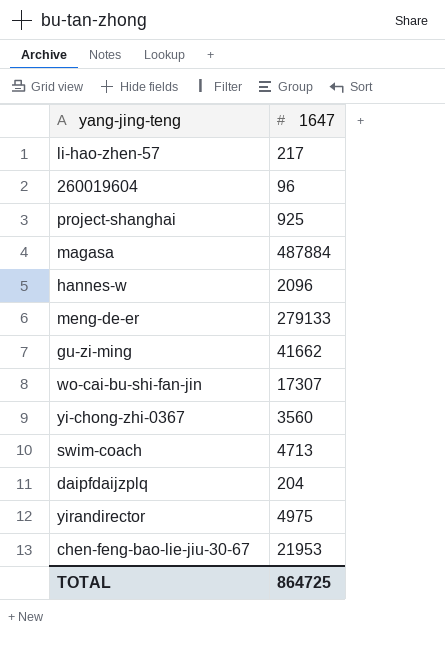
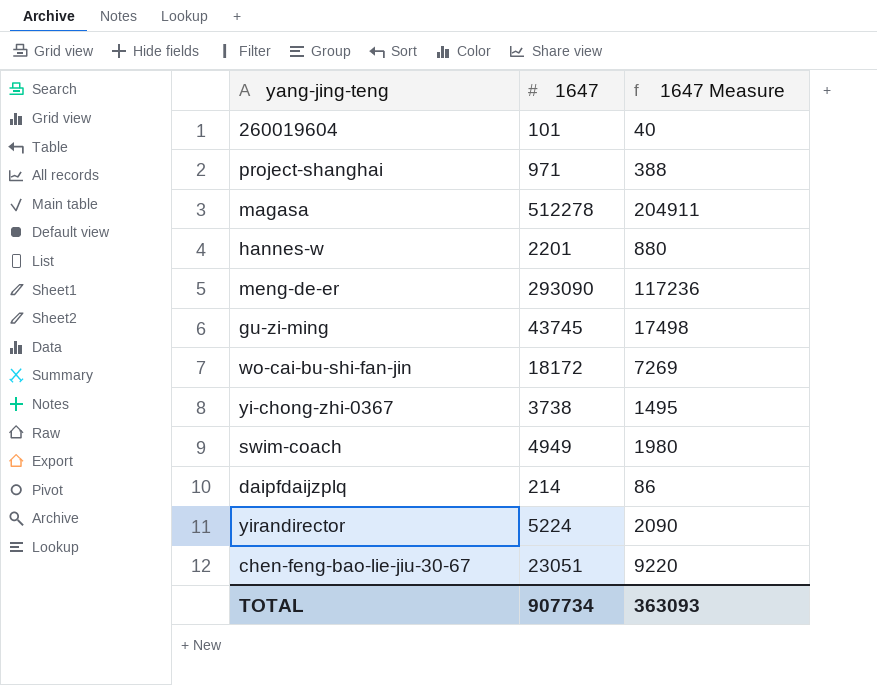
column 1647 Measure | formula: none -> [1647] * 0.4
row li-hao-zhen-57: 217 -> none
260019604 | 1647: 96 -> 101
project-shanghai | 1647: 925 -> 971
magasa | 1647: 487884 -> 512278
hannes-w | 1647: 2096 -> 2201
meng-de-er | 1647: 279133 -> 293090
gu-zi-ming | 1647: 41662 -> 43745
wo-cai-bu-shi-fan-jin | 1647: 17307 -> 18172
yi-chong-zhi-0367 | 1647: 3560 -> 3738
swim-coach | 1647: 4713 -> 4949
daipfdaijzplq | 1647: 204 -> 214
yirandirector | 1647: 4975 -> 5224
chen-feng-bao-lie-jiu-30-67 | 1647: 21953 -> 23051
TOTAL | 1647: 864725 -> 907734

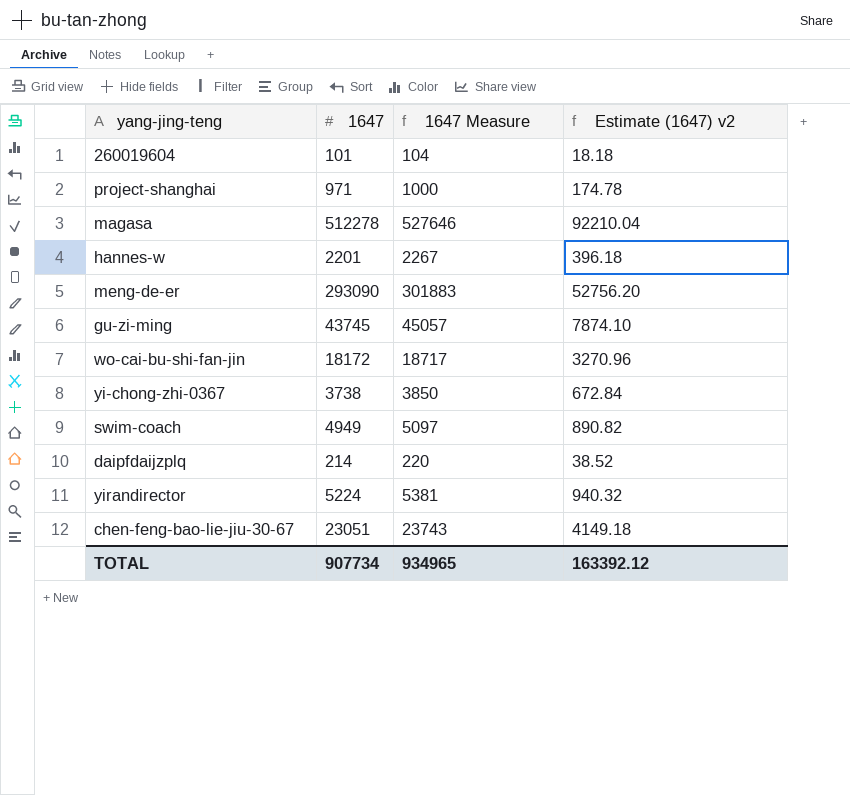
column 1647 Measure | formula: [1647] * 0.4 -> [1647] * 1.03
column Estimate (1647) v2 | formula: none -> [1647] * 0.18
TOTAL | 1647 Measure: 363093 -> 934965

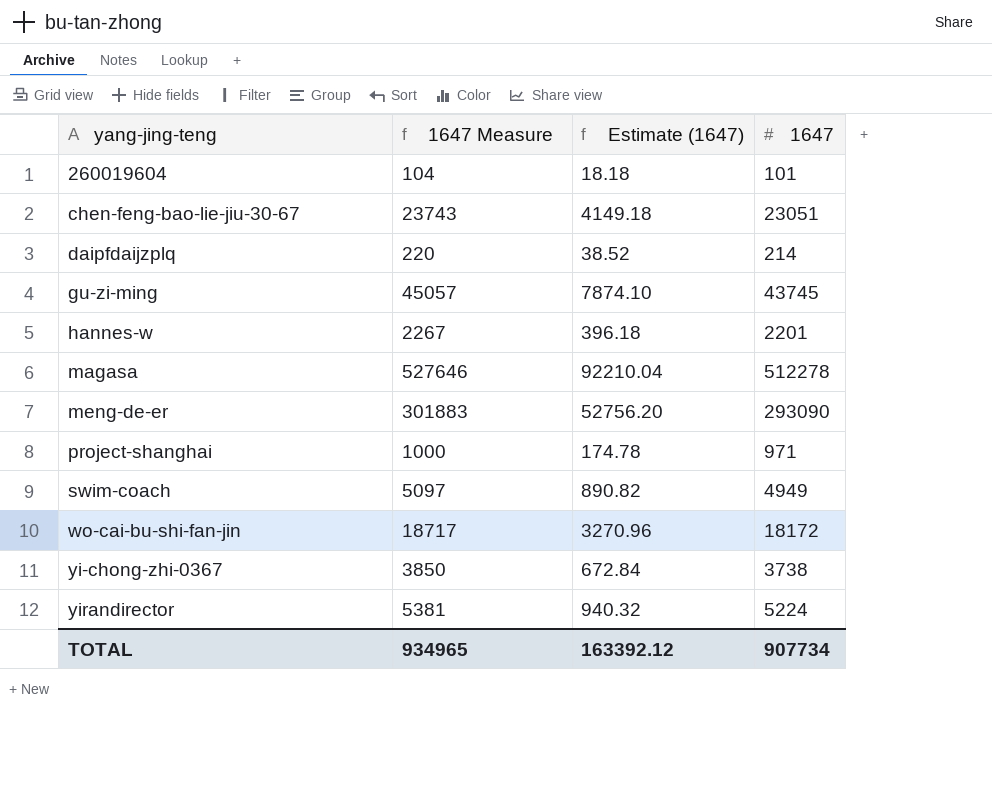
row order: none -> yang-jing-teng ascending
column name: Estimate (1647) v2 -> Estimate (1647)
column 1647 | position: 2 -> 4

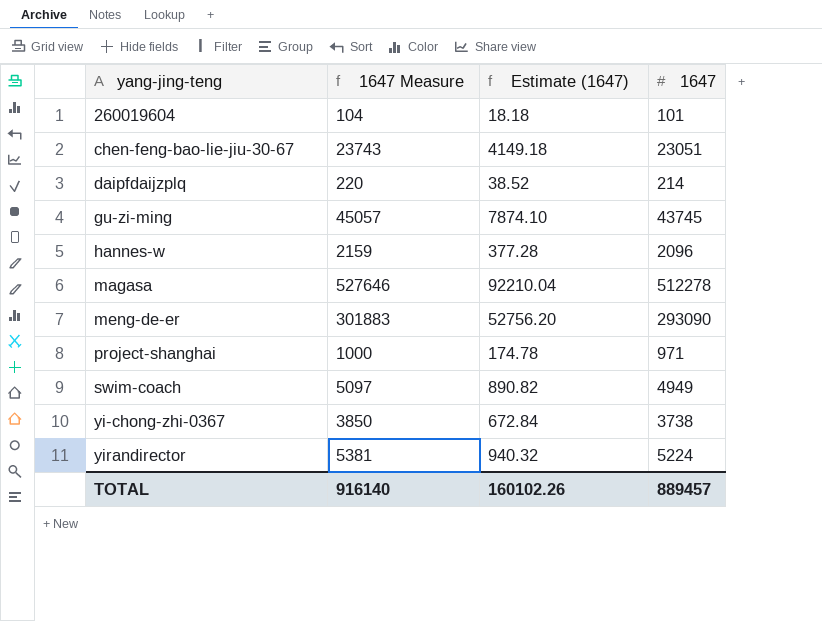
row wo-cai-bu-shi-fan-jin: 18717 | 3270.96 | 18172 -> none
hannes-w | 1647 Measure: 2267 -> 2159
hannes-w | Estimate (1647): 396.18 -> 377.28
hannes-w | 1647: 2201 -> 2096
TOTAL | 1647 Measure: 934965 -> 916140
TOTAL | Estimate (1647): 163392.12 -> 160102.26
TOTAL | 1647: 907734 -> 889457

